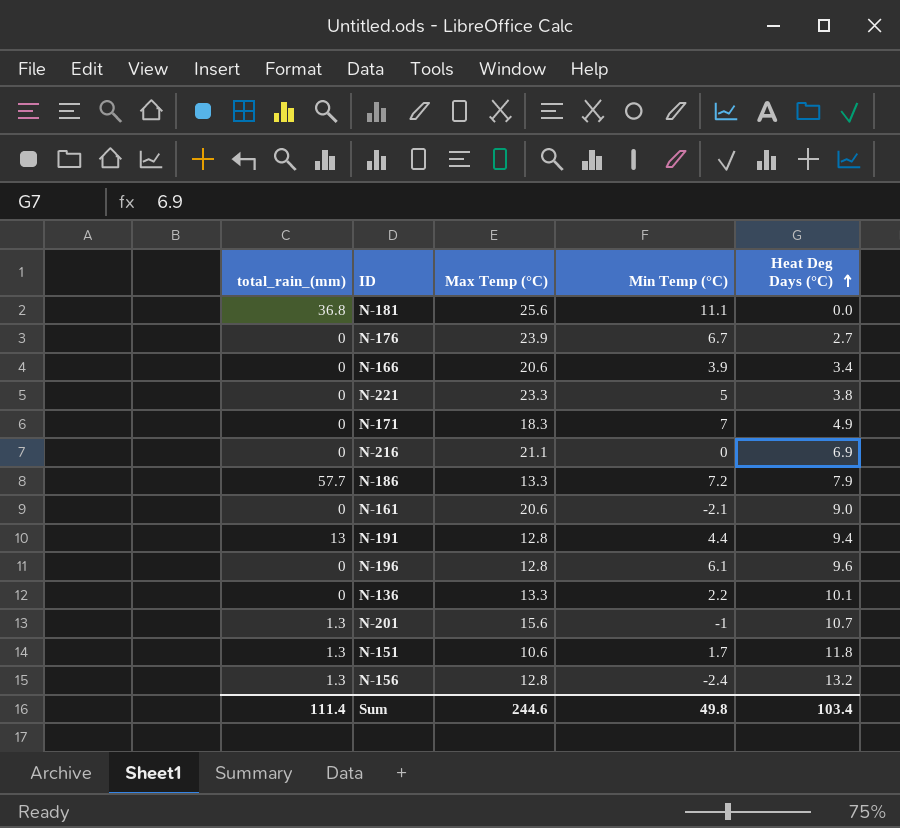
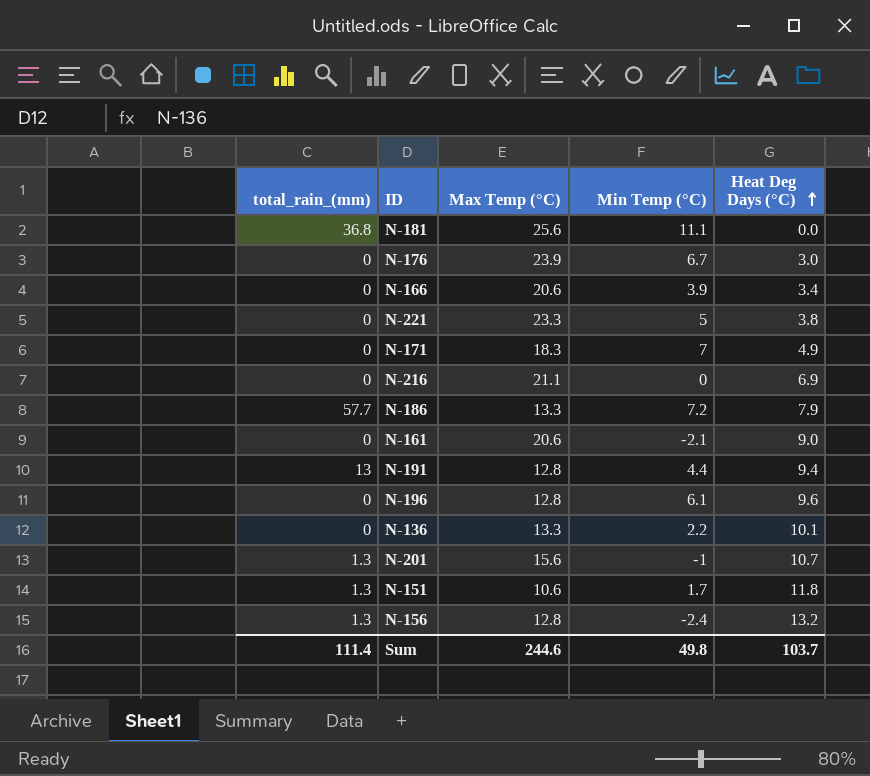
N-176 | Heat Deg Days (°C): 2.7 -> 3.0
Sum | Heat Deg Days (°C): 103.4 -> 103.7

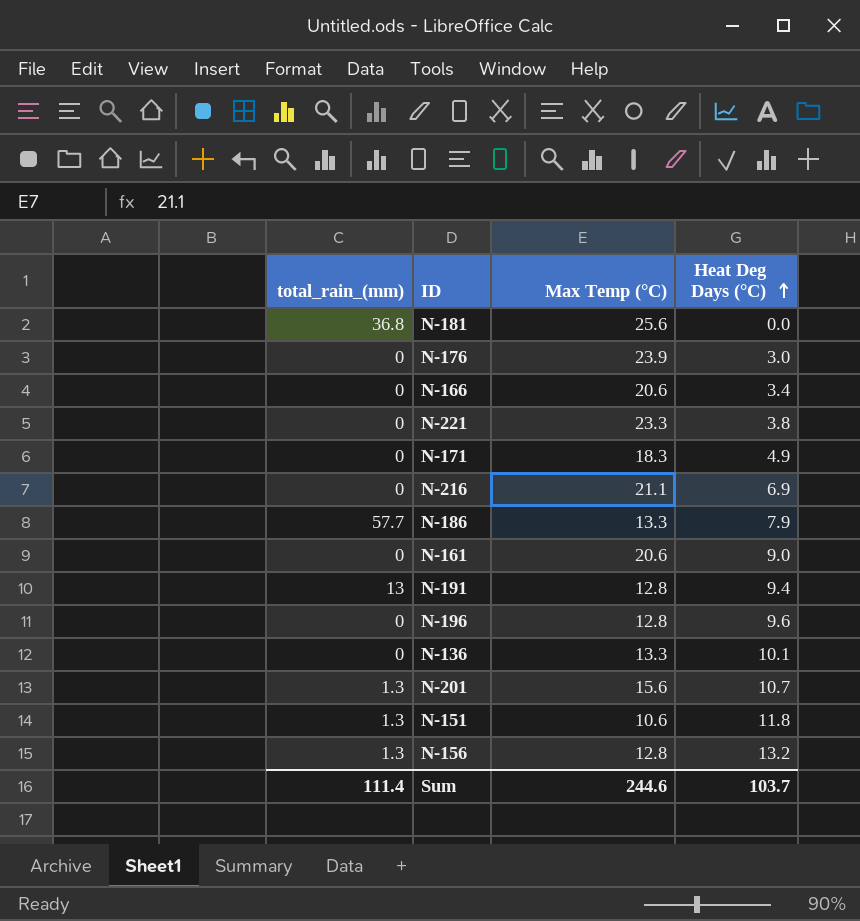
column Min Temp (°C) | position: 4 -> none

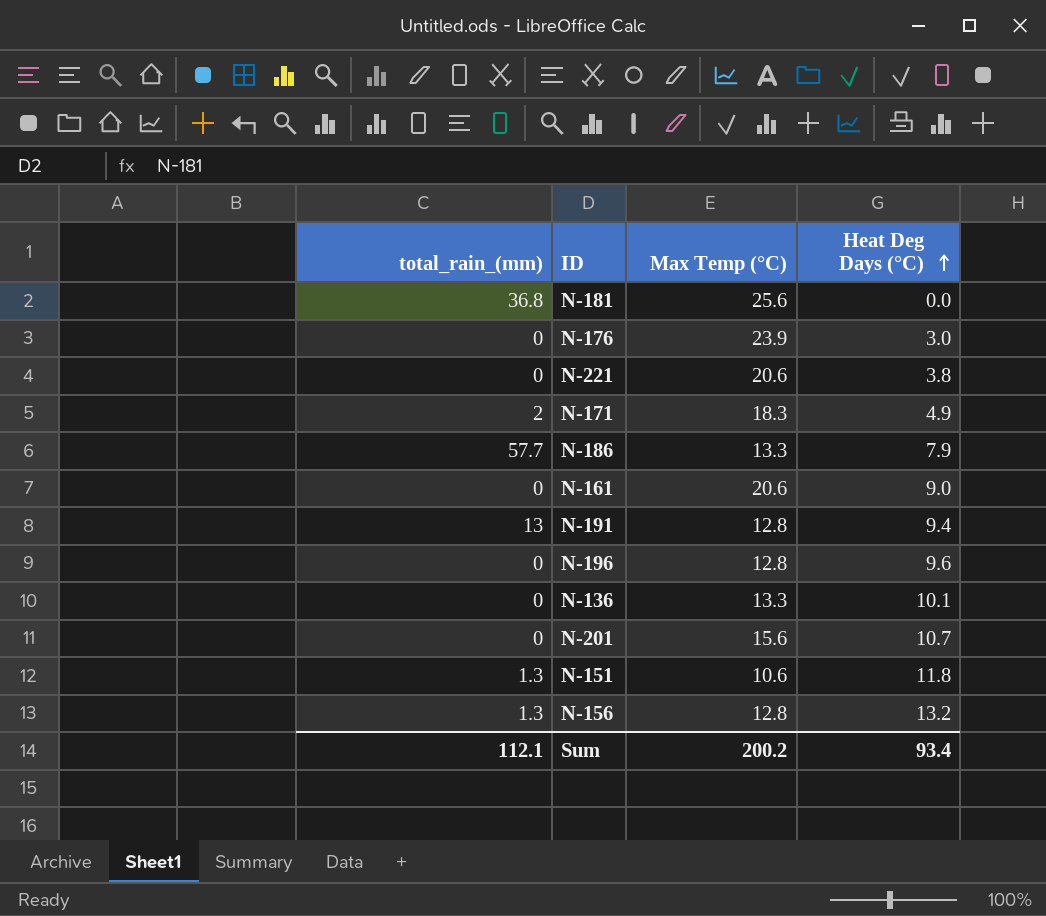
row N-166: 0 | 20.6 | 3.4 -> none
row N-216: 0 | 21.1 | 6.9 -> none
N-221 | Max Temp (°C): 23.3 -> 20.6
N-171 | total_rain_(mm): 0 -> 2
N-201 | total_rain_(mm): 1.3 -> 0
Sum | total_rain_(mm): 111.4 -> 112.1
Sum | Max Temp (°C): 244.6 -> 200.2
Sum | Heat Deg Days (°C): 103.7 -> 93.4

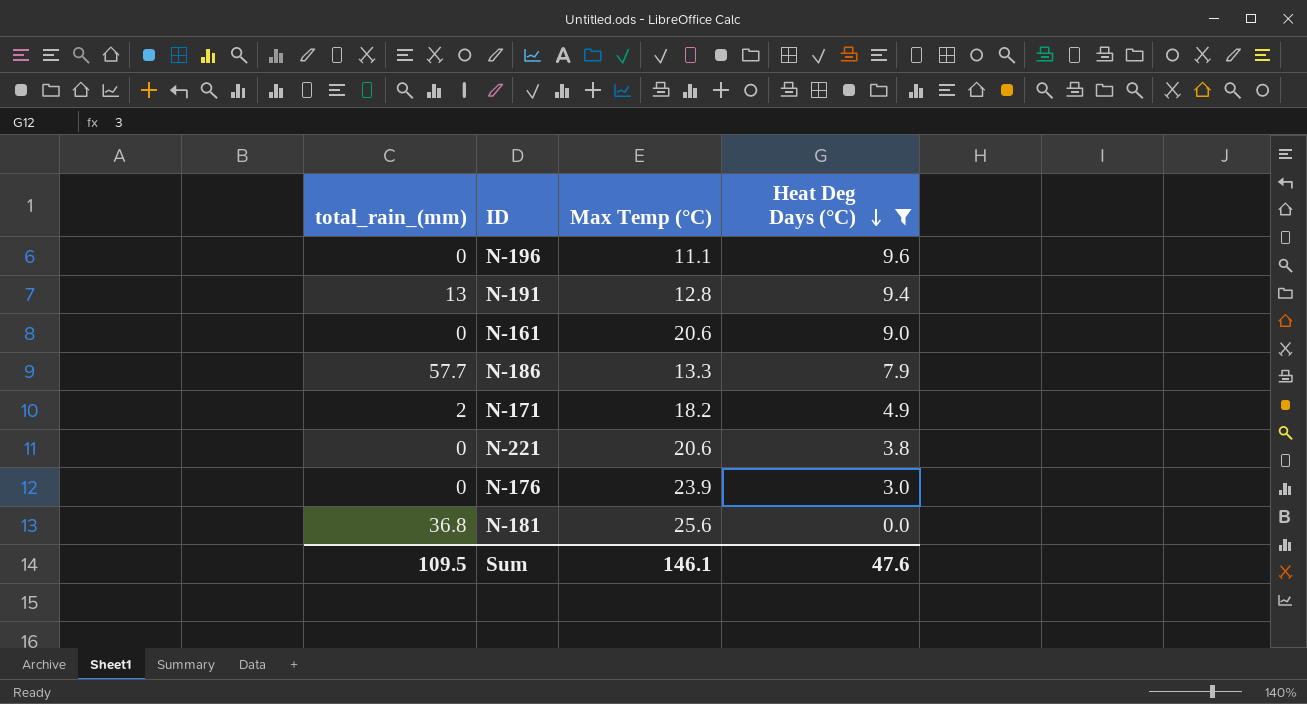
filter: none -> Heat Deg Days (°C) <= 9.6
row order: Heat Deg Days (°C) ascending -> Heat Deg Days (°C) descending
N-196 | Max Temp (°C): 12.8 -> 11.1
N-171 | Max Temp (°C): 18.3 -> 18.2
Sum | total_rain_(mm): 112.1 -> 109.5
Sum | Max Temp (°C): 200.2 -> 146.1
Sum | Heat Deg Days (°C): 93.4 -> 47.6

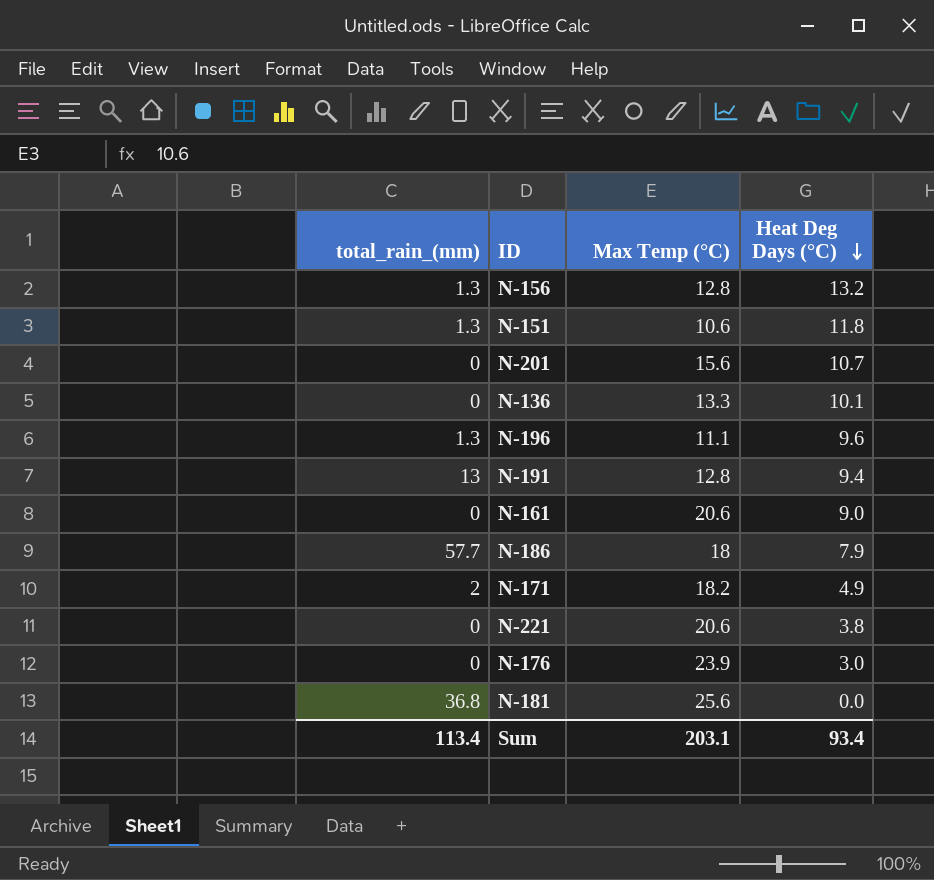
filter: Heat Deg Days (°C) <= 9.6 -> none
N-196 | total_rain_(mm): 0 -> 1.3
N-186 | Max Temp (°C): 13.3 -> 18
Sum | total_rain_(mm): 109.5 -> 113.4
Sum | Max Temp (°C): 146.1 -> 203.1
Sum | Heat Deg Days (°C): 47.6 -> 93.4

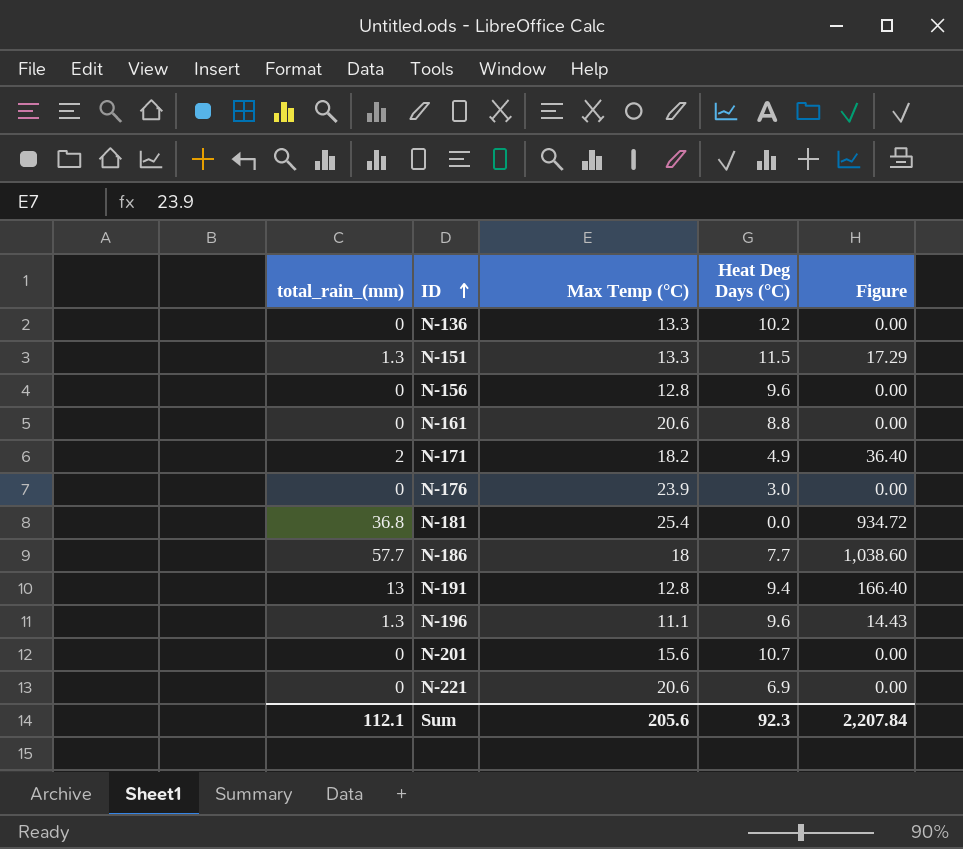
row order: Heat Deg Days (°C) descending -> ID ascending
column Figure | formula: none -> [total_rain_(mm)] * [Max Temp (°C)]
N-136 | Heat Deg Days (°C): 10.1 -> 10.2
N-151 | Max Temp (°C): 10.6 -> 13.3
N-151 | Heat Deg Days (°C): 11.8 -> 11.5
N-156 | total_rain_(mm): 1.3 -> 0
N-156 | Heat Deg Days (°C): 13.2 -> 9.6
N-161 | Heat Deg Days (°C): 9.0 -> 8.8
N-181 | Max Temp (°C): 25.6 -> 25.4
N-186 | Heat Deg Days (°C): 7.9 -> 7.7
N-221 | Heat Deg Days (°C): 3.8 -> 6.9
Sum | total_rain_(mm): 113.4 -> 112.1
Sum | Max Temp (°C): 203.1 -> 205.6
Sum | Heat Deg Days (°C): 93.4 -> 92.3

